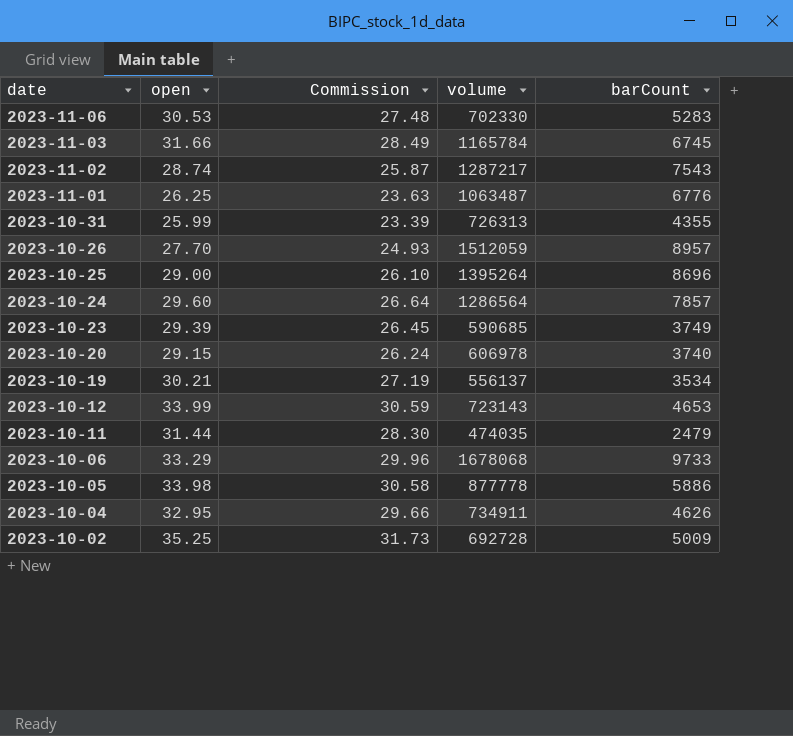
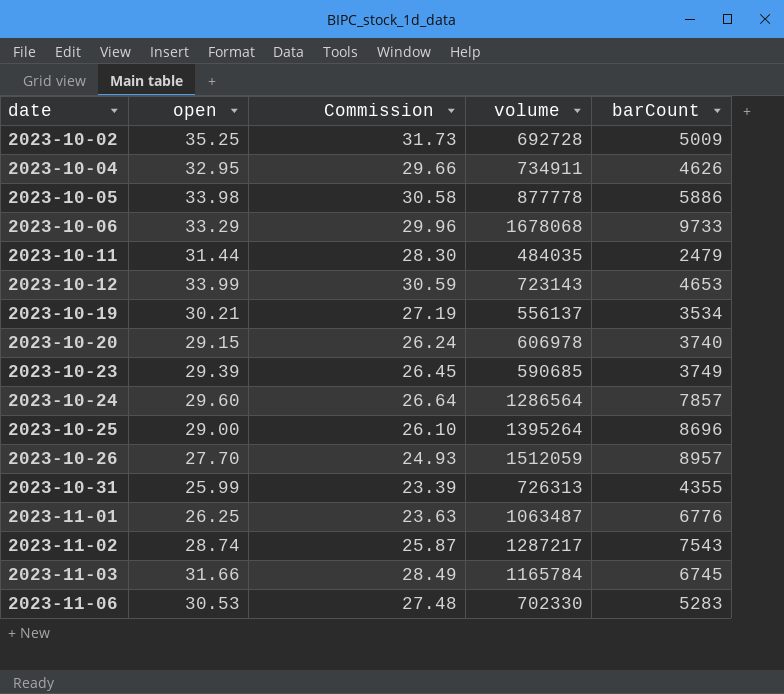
row order: date descending -> date ascending
2023-10-11 | volume: 474035 -> 484035

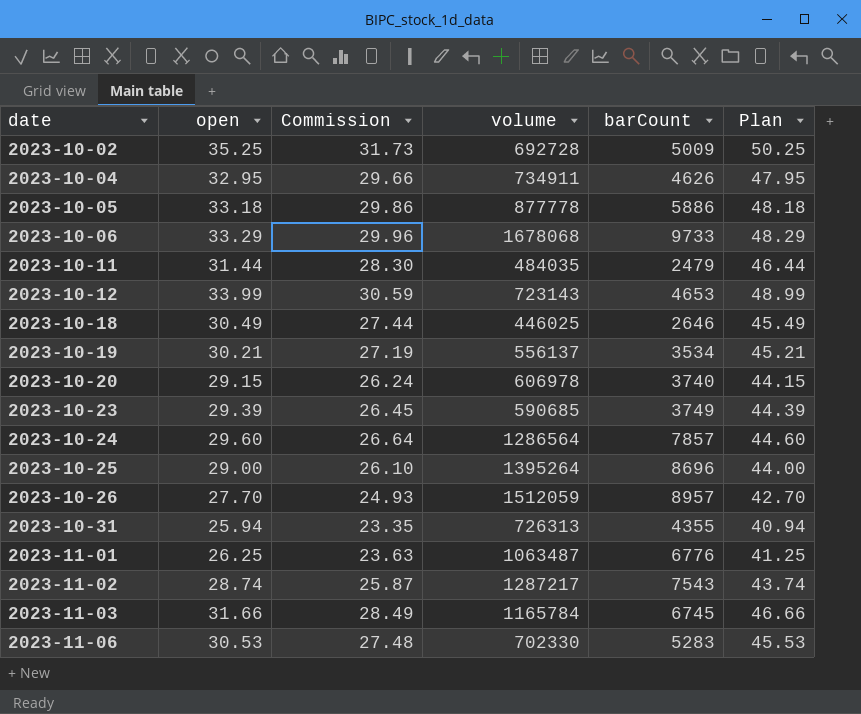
column Plan | formula: none -> [open] + 15
2023-10-05 | open: 33.98 -> 33.18
2023-10-05 | Commission: 30.58 -> 29.86
row 2023-10-18: none -> 30.49 | 27.44 | 446025 | 2646 | 45.49
2023-10-31 | open: 25.99 -> 25.94
2023-10-31 | Commission: 23.39 -> 23.35

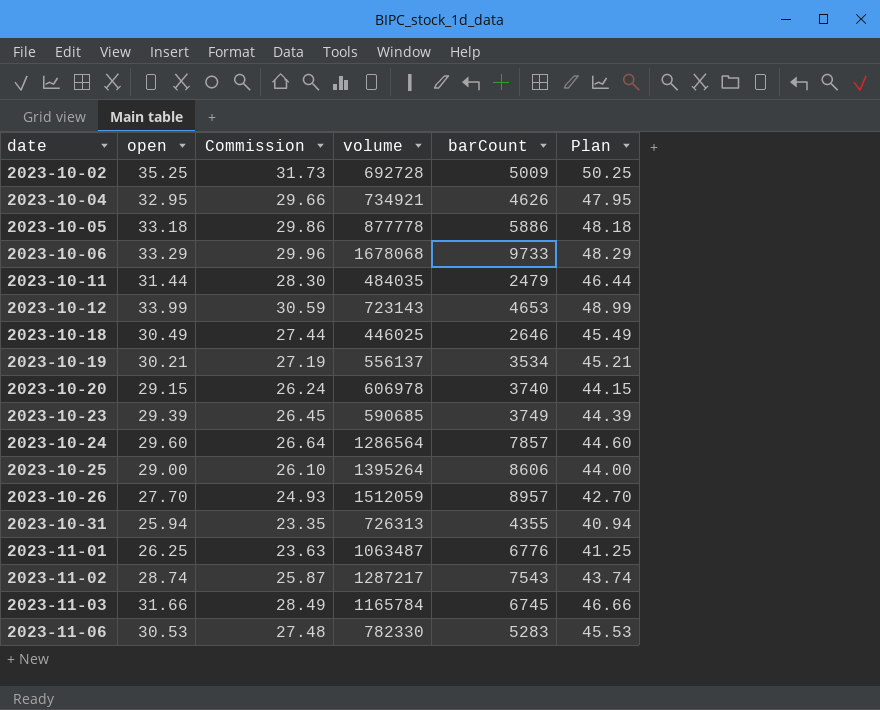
2023-10-04 | volume: 734911 -> 734921
2023-10-25 | barCount: 8696 -> 8606
2023-11-06 | volume: 702330 -> 782330

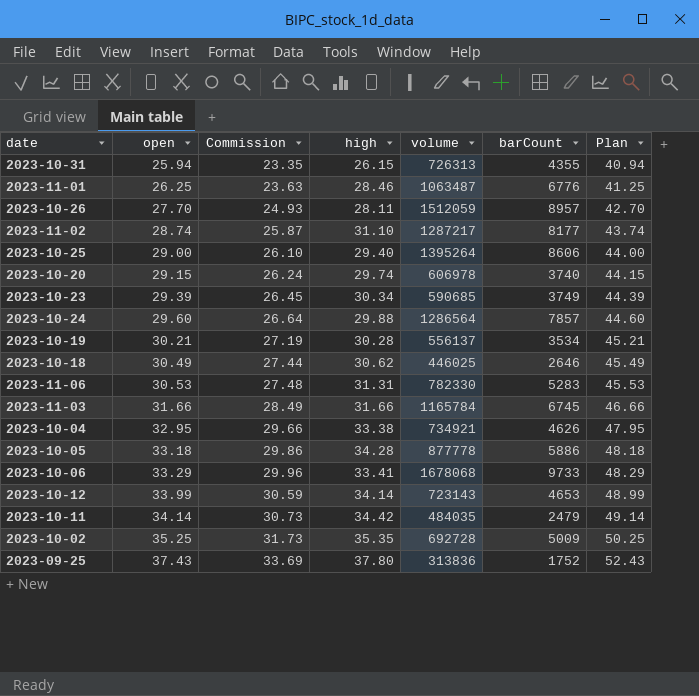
row order: date ascending -> open ascending
column high | position: none -> 4
2023-11-02 | barCount: 7543 -> 8177
2023-10-11 | open: 31.44 -> 34.14
2023-10-11 | Commission: 28.30 -> 30.73
2023-10-11 | Plan: 46.44 -> 49.14
row 2023-09-25: none -> 37.43 | 33.69 | 37.80 | 313836 | 1752 | 52.43

